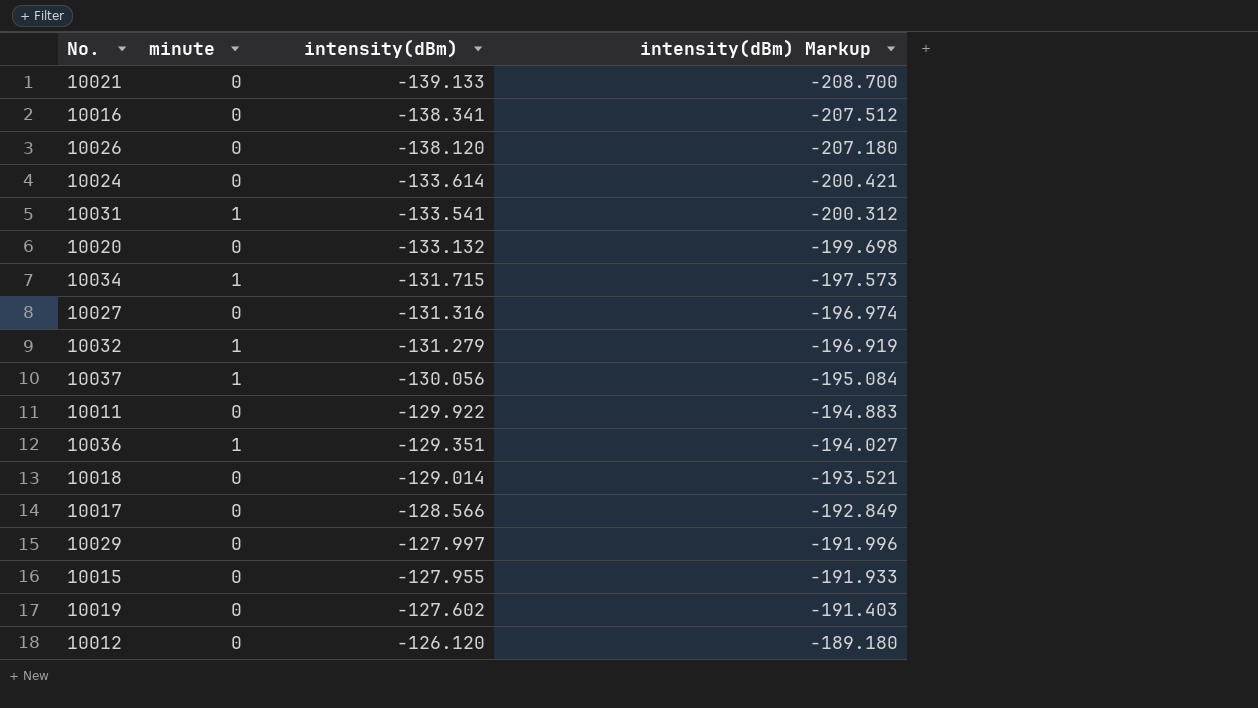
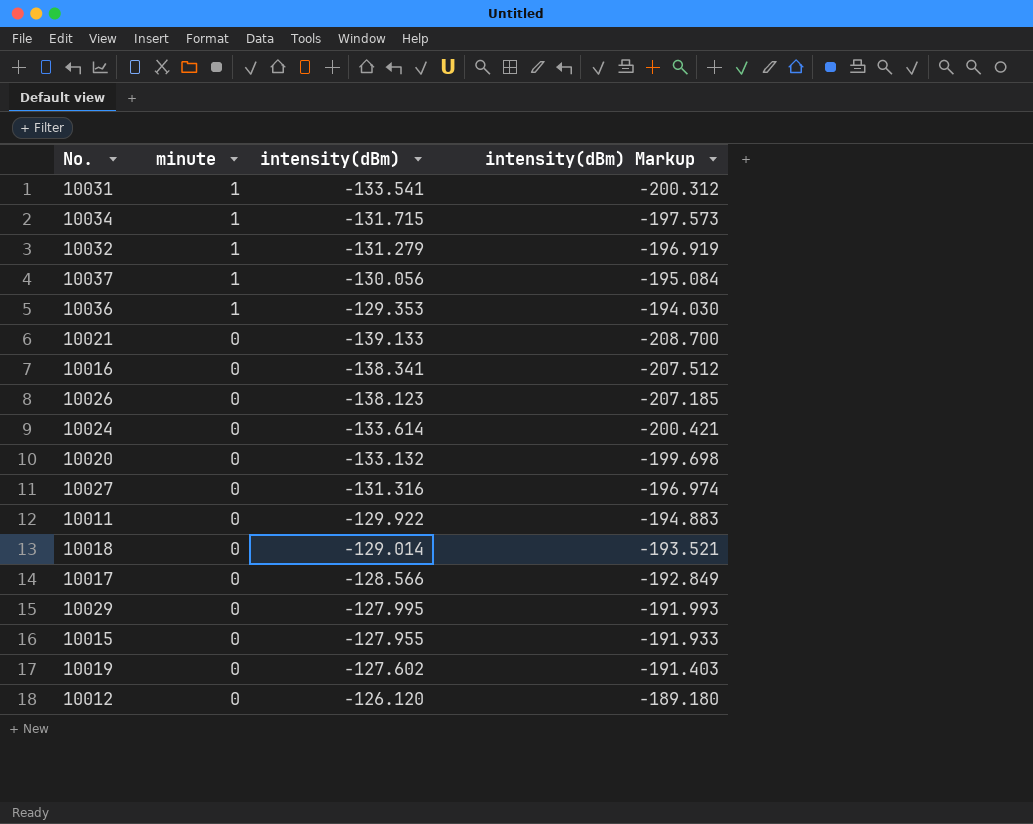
row order: intensity(dBm) ascending -> minute descending
10036 | intensity(dBm): -129.351 -> -129.353
10036 | intensity(dBm) Markup: -194.027 -> -194.030
10026 | intensity(dBm): -138.120 -> -138.123
10026 | intensity(dBm) Markup: -207.180 -> -207.185
10029 | intensity(dBm): -127.997 -> -127.995
10029 | intensity(dBm) Markup: -191.996 -> -191.993

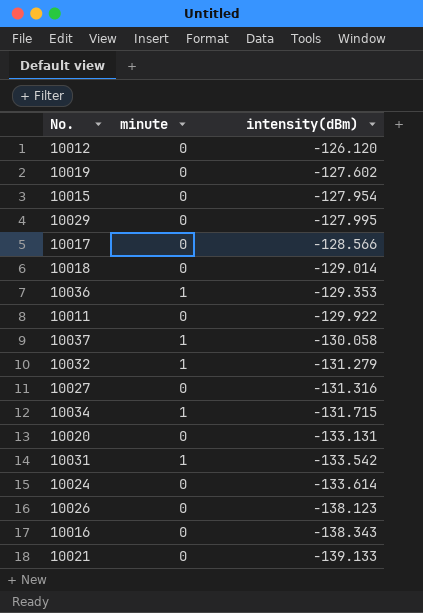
row order: minute descending -> intensity(dBm) descending
column intensity(dBm) Markup | formula: [intensity(dBm)] * 1.5 -> none
10015 | intensity(dBm): -127.955 -> -127.954
10037 | intensity(dBm): -130.056 -> -130.058
10020 | intensity(dBm): -133.132 -> -133.131
10031 | intensity(dBm): -133.541 -> -133.542
10016 | intensity(dBm): -138.341 -> -138.343

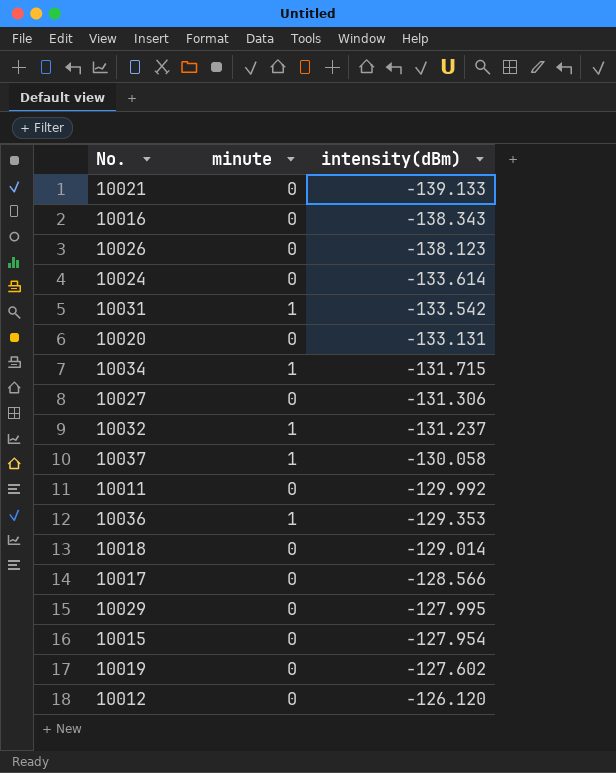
row order: intensity(dBm) descending -> intensity(dBm) ascending
10027 | intensity(dBm): -131.316 -> -131.306
10032 | intensity(dBm): -131.279 -> -131.237
10011 | intensity(dBm): -129.922 -> -129.992

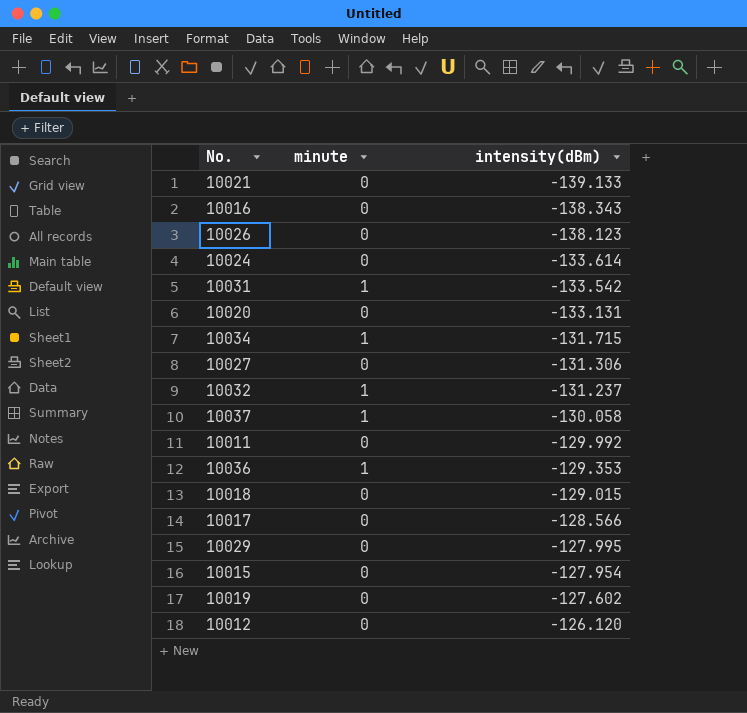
10018 | intensity(dBm): -129.014 -> -129.015

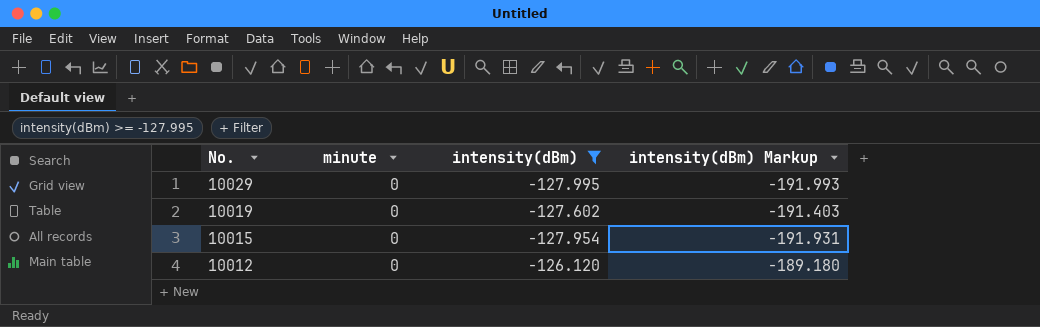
filter: none -> intensity(dBm) >= -127.995
row order: intensity(dBm) ascending -> No. descending
column intensity(dBm) Markup | formula: none -> [intensity(dBm)] * 1.5

